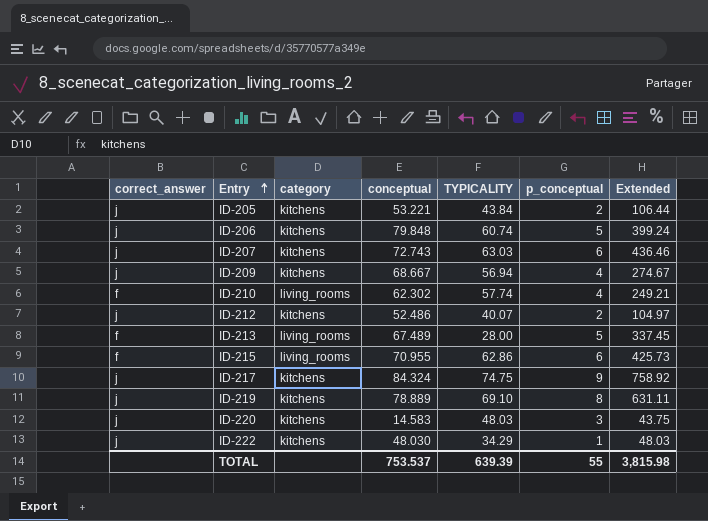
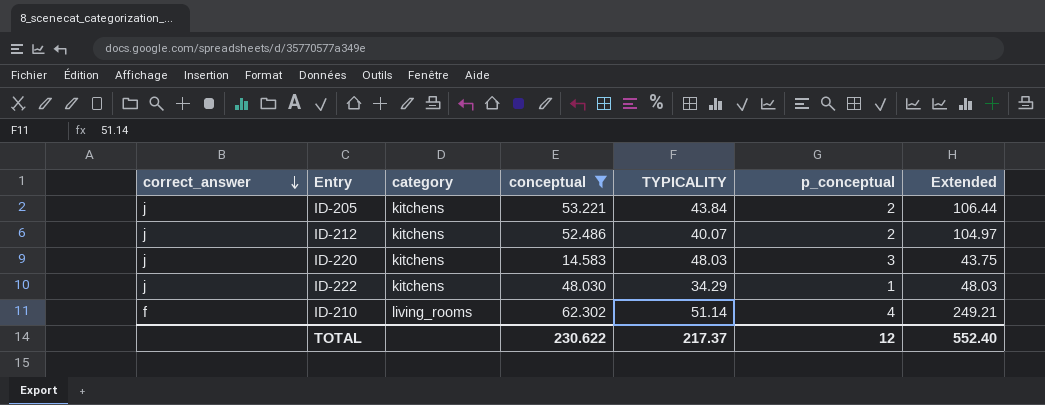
filter: none -> conceptual <= 62.302
row order: Entry ascending -> correct_answer descending
ID-210 | TYPICALITY: 57.74 -> 51.14
TOTAL | conceptual: 753.537 -> 230.622
TOTAL | TYPICALITY: 639.39 -> 217.37
TOTAL | p_conceptual: 55 -> 12
TOTAL | Extended: 3,815.98 -> 552.40

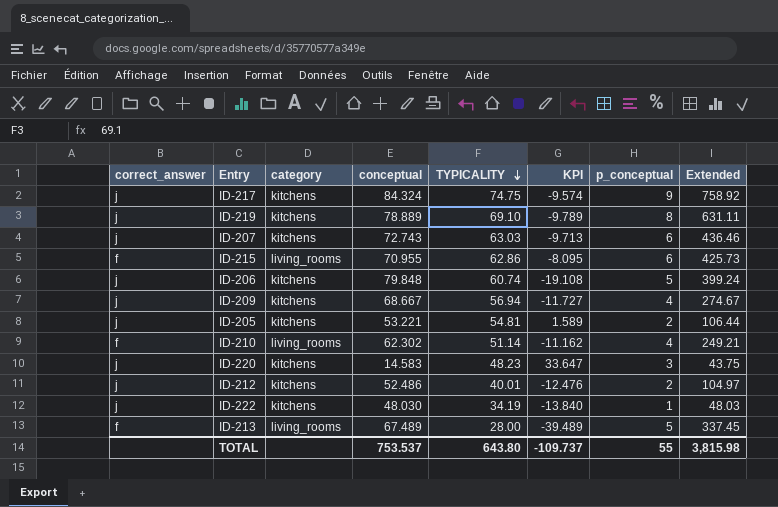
filter: conceptual <= 62.302 -> none
row order: correct_answer descending -> TYPICALITY descending
column KPI | formula: none -> [TYPICALITY] - [conceptual]
ID-205 | TYPICALITY: 43.84 -> 54.81
ID-220 | TYPICALITY: 48.03 -> 48.23
ID-212 | TYPICALITY: 40.07 -> 40.01
ID-222 | TYPICALITY: 34.29 -> 34.19
TOTAL | conceptual: 230.622 -> 753.537
TOTAL | TYPICALITY: 217.37 -> 643.80
TOTAL | p_conceptual: 12 -> 55
TOTAL | Extended: 552.40 -> 3,815.98

